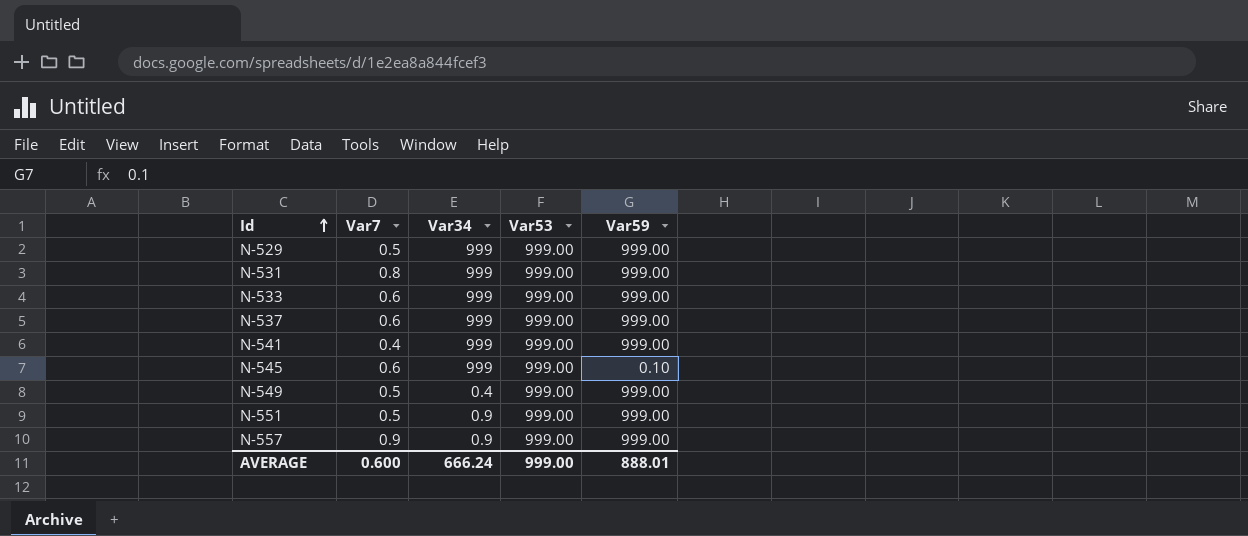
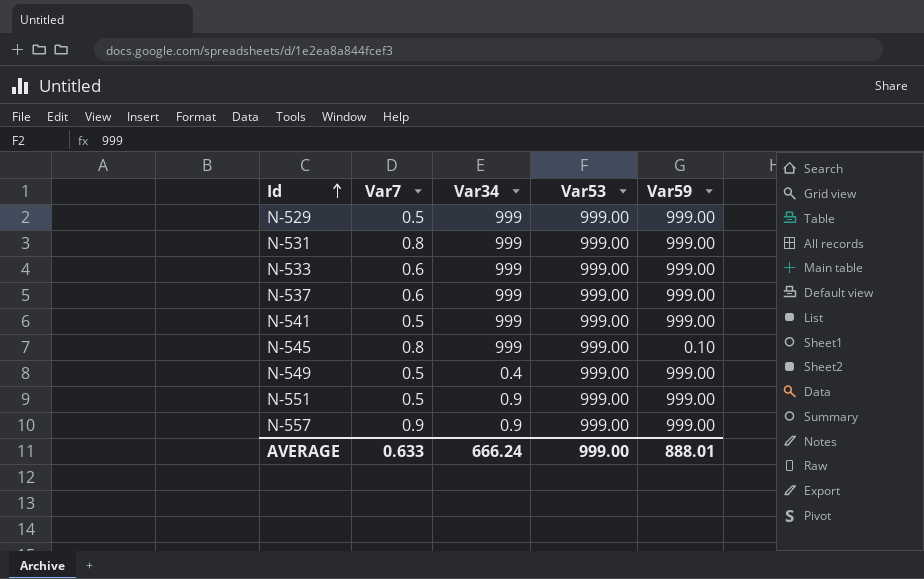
N-541 | Var7: 0.4 -> 0.5
N-545 | Var7: 0.6 -> 0.8
AVERAGE | Var7: 0.600 -> 0.633

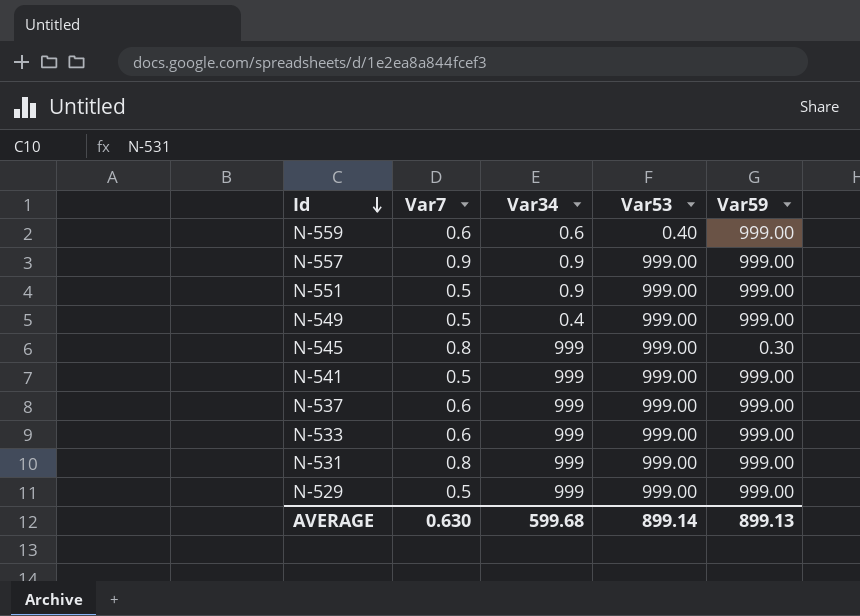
row order: Id ascending -> Id descending
row N-559: none -> 0.6 | 0.6 | 0.40 | 999.00
N-545 | Var59: 0.10 -> 0.30
AVERAGE | Var7: 0.633 -> 0.630
AVERAGE | Var34: 666.24 -> 599.68
AVERAGE | Var53: 999.00 -> 899.14
AVERAGE | Var59: 888.01 -> 899.13

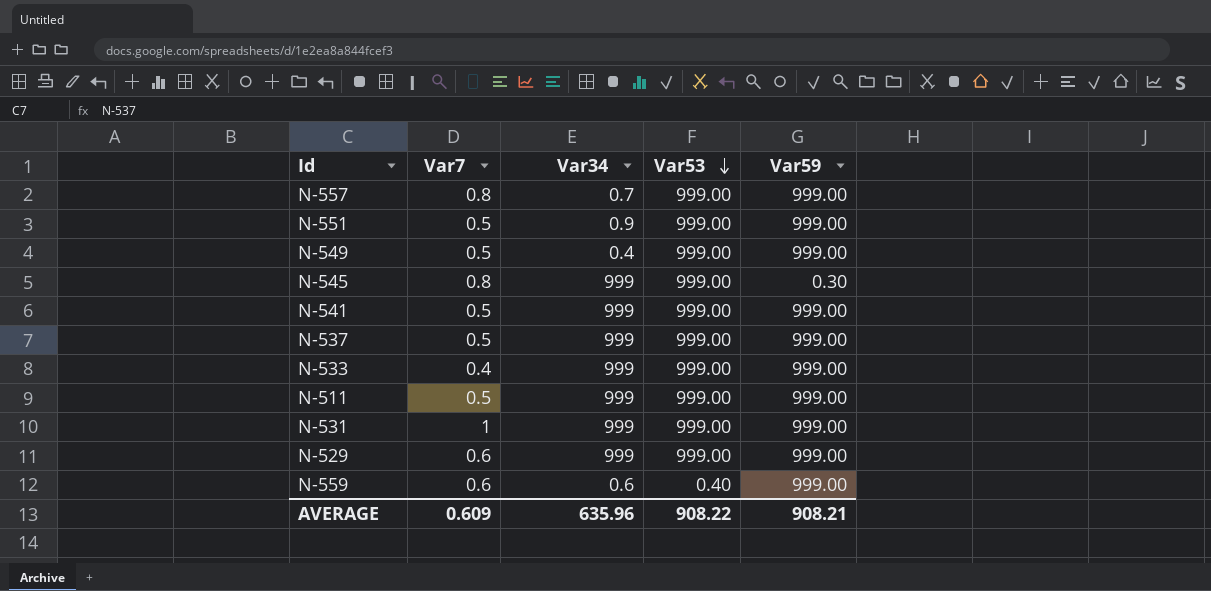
row order: Id descending -> Var53 descending
N-557 | Var7: 0.9 -> 0.8
N-557 | Var34: 0.9 -> 0.7
N-537 | Var7: 0.6 -> 0.5
N-533 | Var7: 0.6 -> 0.4
row N-511: none -> 0.5 | 999 | 999.00 | 999.00
N-531 | Var7: 0.8 -> 1
N-529 | Var7: 0.5 -> 0.6
AVERAGE | Var7: 0.630 -> 0.609
AVERAGE | Var34: 599.68 -> 635.96
AVERAGE | Var53: 899.14 -> 908.22
AVERAGE | Var59: 899.13 -> 908.21

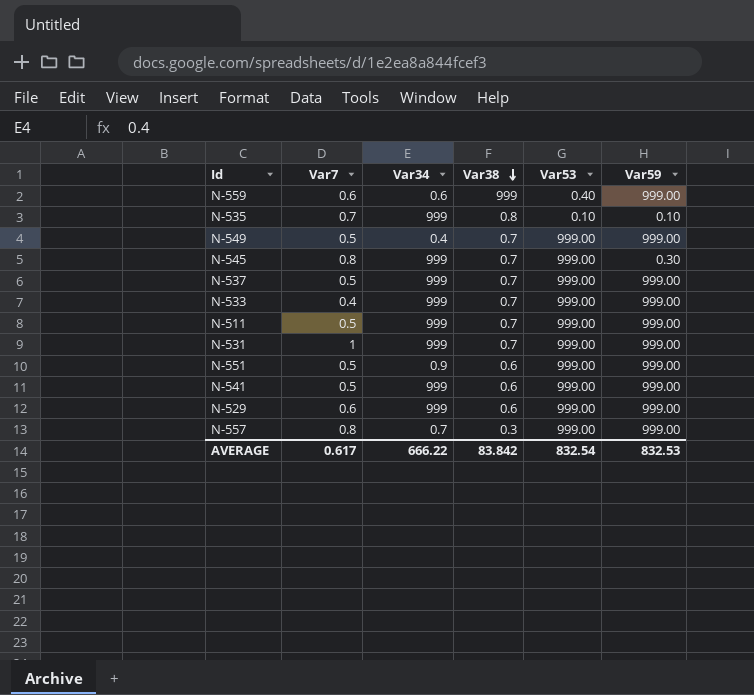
row order: Var53 descending -> Var38 descending
column Var38 | position: none -> 4
row N-535: none -> 0.7 | 999 | 0.8 | 0.10 | 0.10
AVERAGE | Var7: 0.609 -> 0.617
AVERAGE | Var34: 635.96 -> 666.22
AVERAGE | Var53: 908.22 -> 832.54
AVERAGE | Var59: 908.21 -> 832.53

